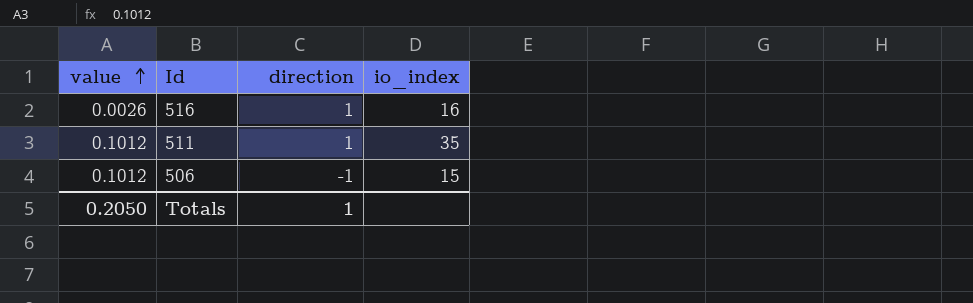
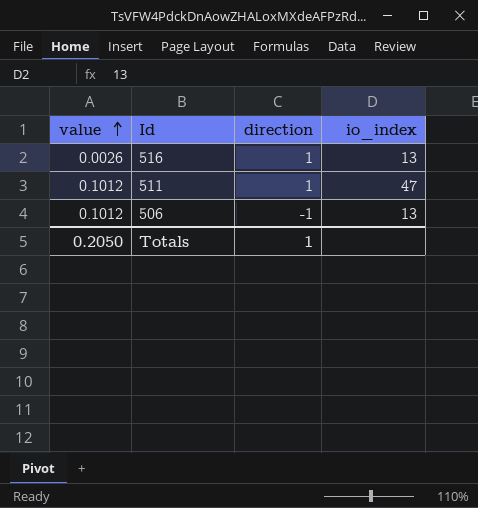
516 | io_index: 16 -> 13
511 | io_index: 35 -> 47
506 | io_index: 15 -> 13

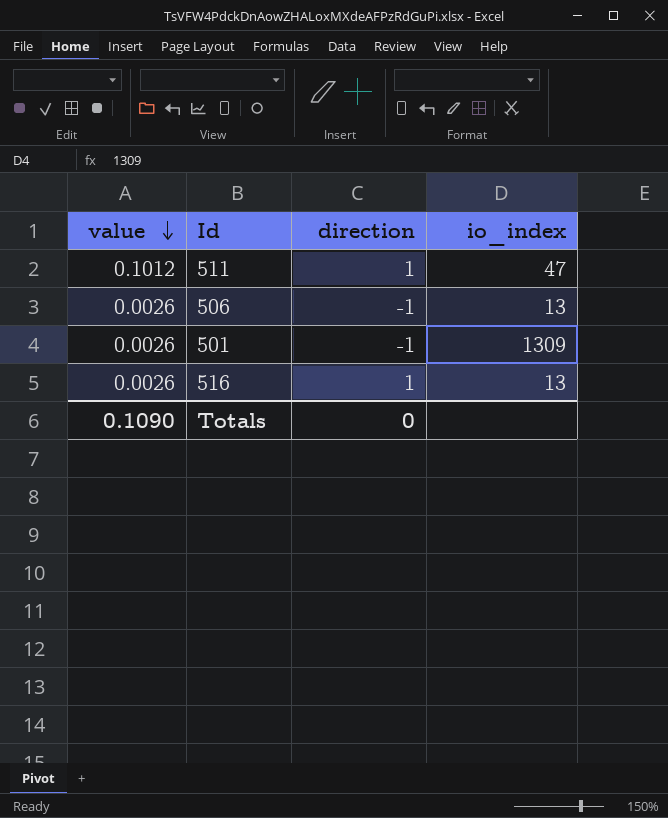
row order: value ascending -> value descending
506 | value: 0.1012 -> 0.0026
row 501: none -> 0.0026 | -1 | 1309
Totals | value: 0.2050 -> 0.1090
Totals | direction: 1 -> 0

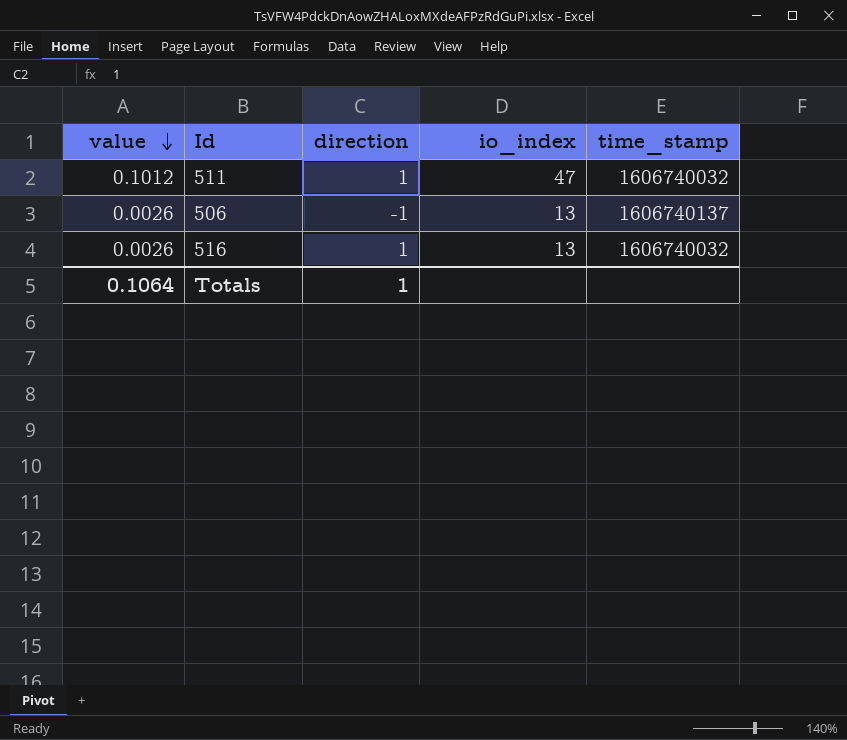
column time_stamp | position: none -> 5
row 501: 0.0026 | -1 | 1309 -> none
Totals | value: 0.1090 -> 0.1064
Totals | direction: 0 -> 1

